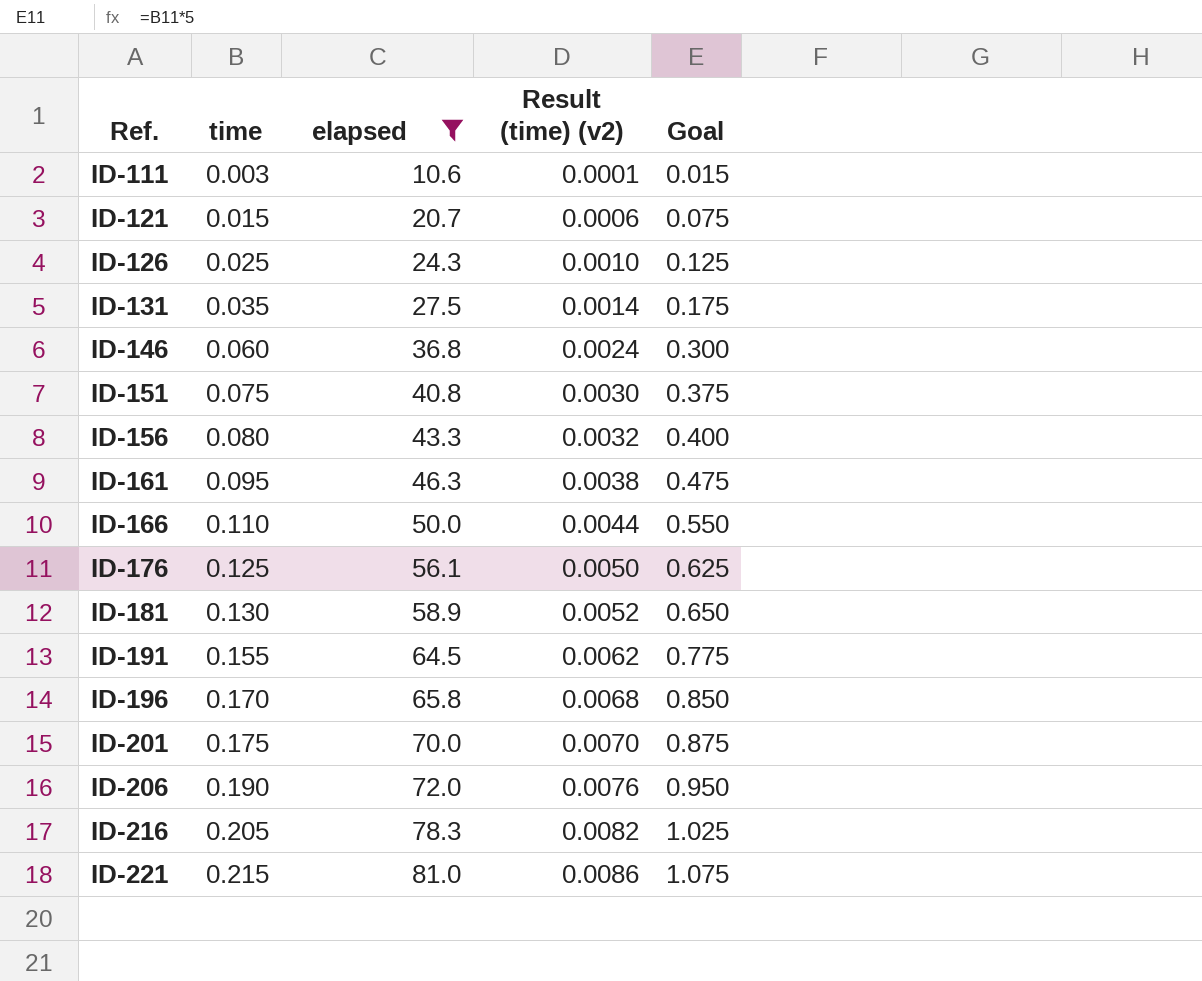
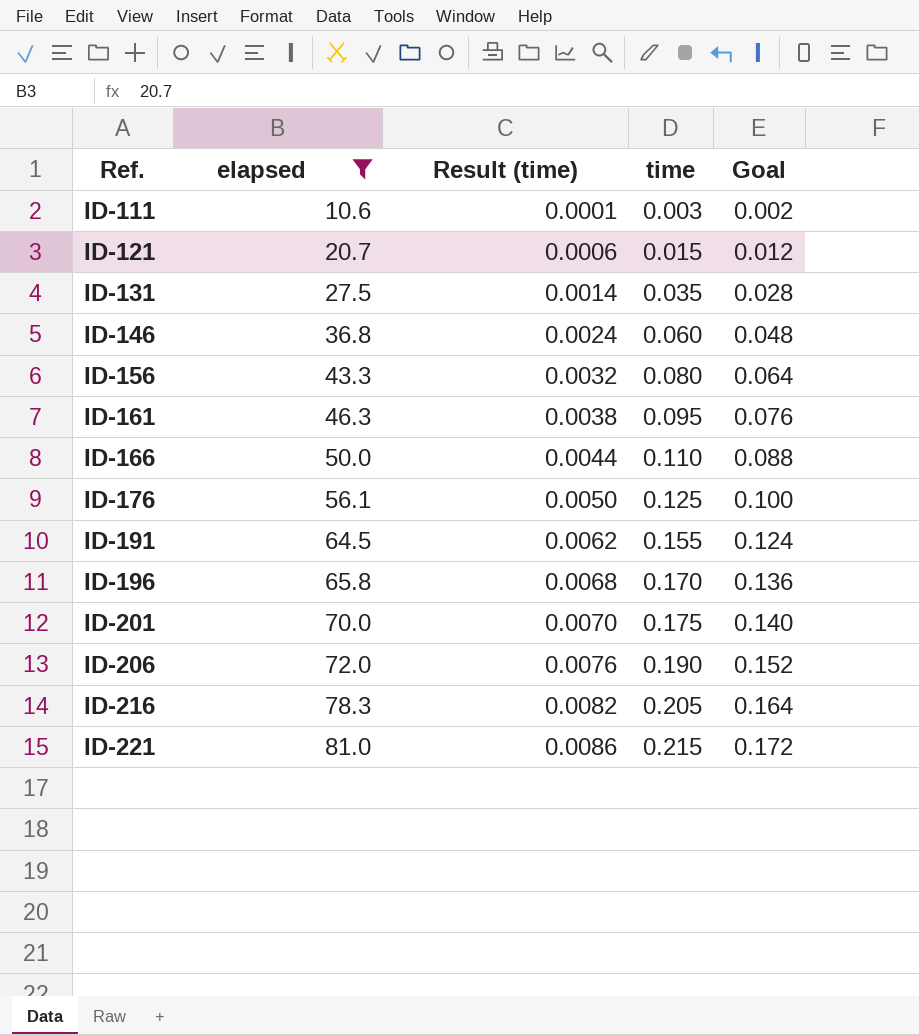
column name: Result (time) (v2) -> Result (time)
column time | position: 2 -> 4
column Goal | formula: [time] * 5 -> [time] * 0.8
row ID-126: 0.025 | 24.3 | 0.0010 | 0.125 -> none
row ID-151: 0.075 | 40.8 | 0.0030 | 0.375 -> none
row ID-181: 0.130 | 58.9 | 0.0052 | 0.650 -> none

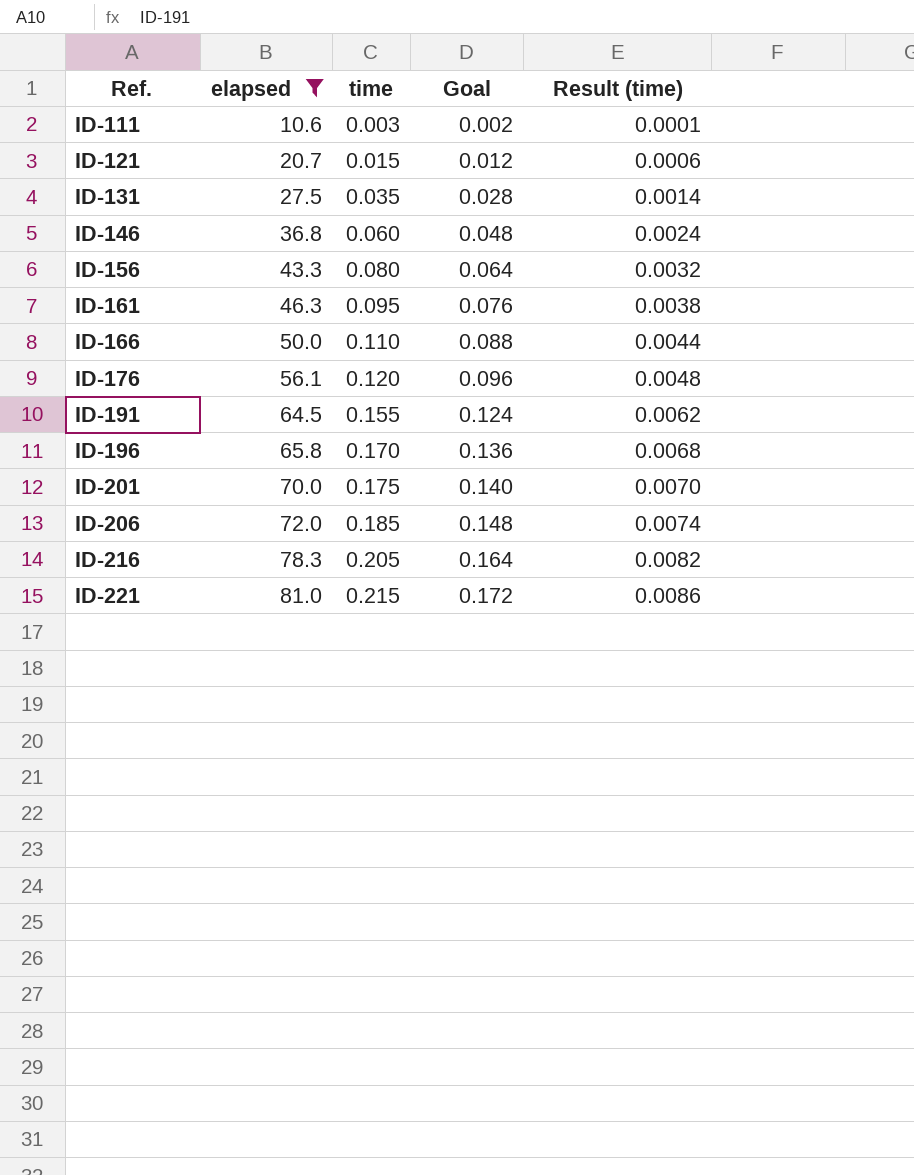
column Result (time) | position: 3 -> 5
ID-176 | time: 0.125 -> 0.120
ID-176 | Goal: 0.100 -> 0.096
ID-176 | Result (time): 0.0050 -> 0.0048
ID-206 | time: 0.190 -> 0.185
ID-206 | Goal: 0.152 -> 0.148
ID-206 | Result (time): 0.0076 -> 0.0074

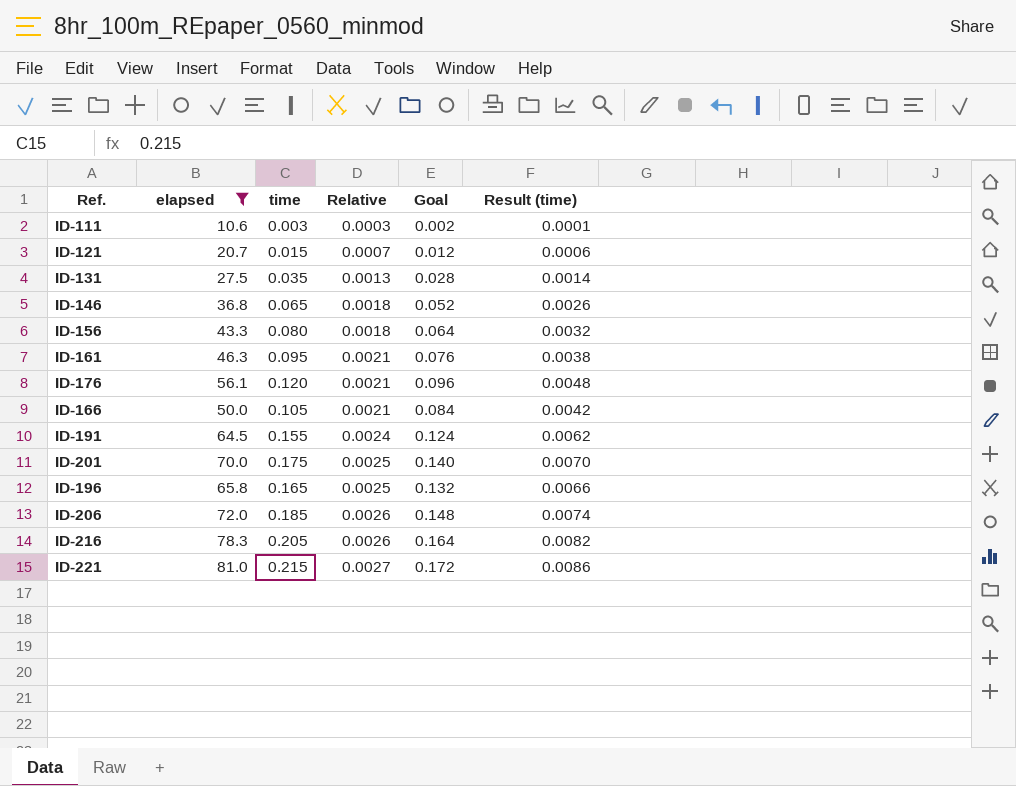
row order: Ref. ascending -> Relative ascending
column Relative | formula: none -> [time] / [elapsed]
ID-146 | time: 0.060 -> 0.065
ID-146 | Goal: 0.048 -> 0.052
ID-146 | Result (time): 0.0024 -> 0.0026
ID-166 | time: 0.110 -> 0.105
ID-166 | Goal: 0.088 -> 0.084
ID-166 | Result (time): 0.0044 -> 0.0042
ID-196 | time: 0.170 -> 0.165
ID-196 | Goal: 0.136 -> 0.132
ID-196 | Result (time): 0.0068 -> 0.0066

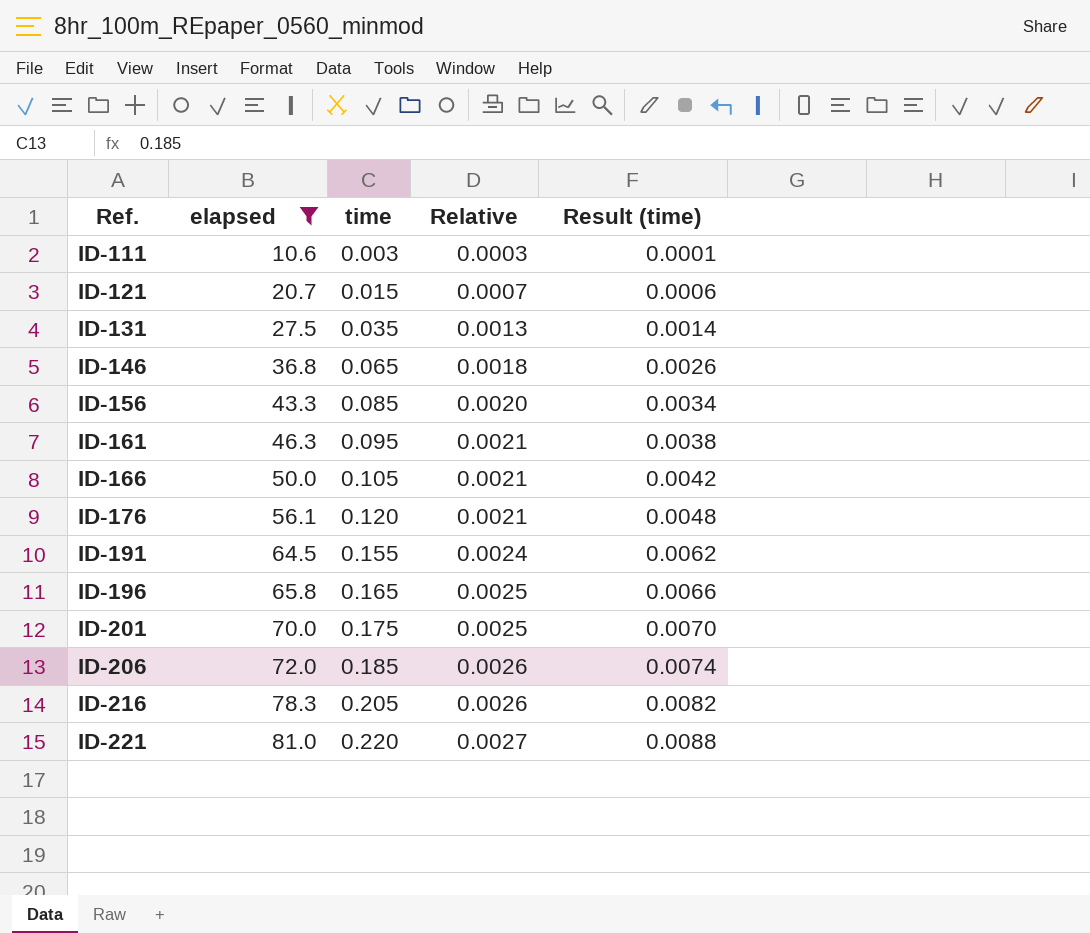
row order: Relative ascending -> Ref. ascending
column Goal | formula: [time] * 0.8 -> none
ID-156 | time: 0.080 -> 0.085
ID-156 | Relative: 0.0018 -> 0.0020
ID-156 | Result (time): 0.0032 -> 0.0034
ID-221 | time: 0.215 -> 0.220
ID-221 | Result (time): 0.0086 -> 0.0088

